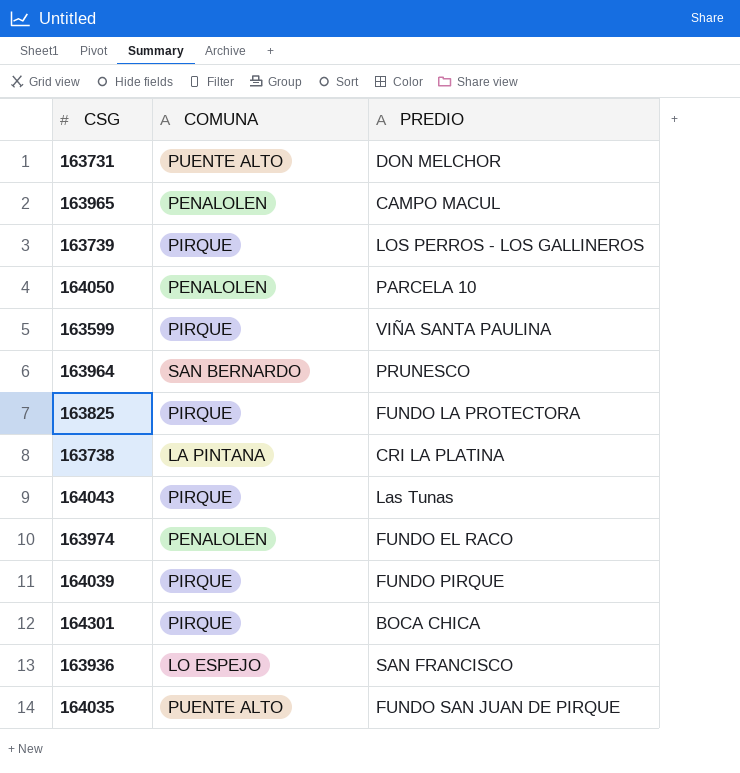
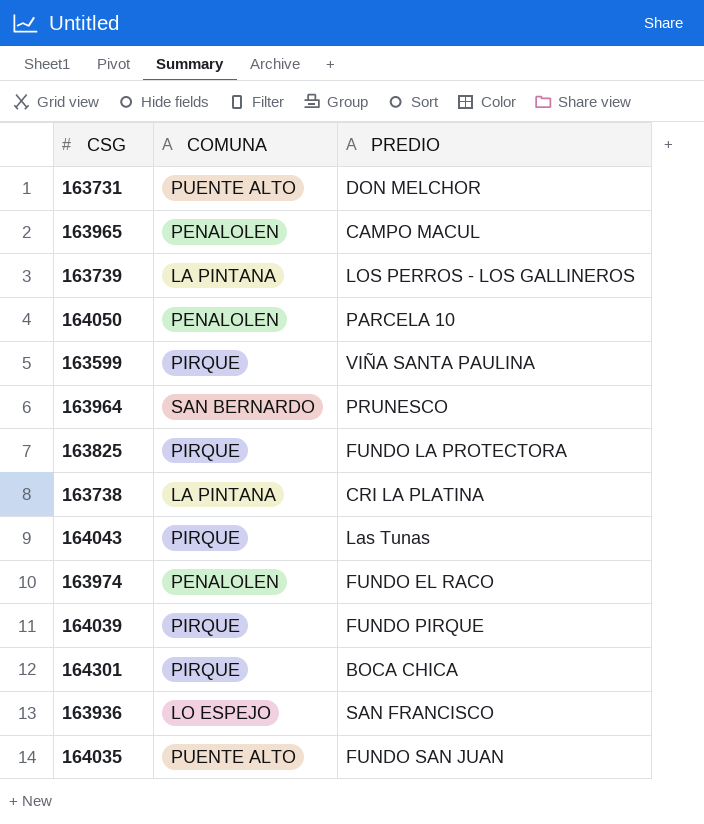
163739 | COMUNA: PIRQUE -> LA PINTANA
164035 | PREDIO: FUNDO SAN JUAN DE PIRQUE -> FUNDO SAN JUAN

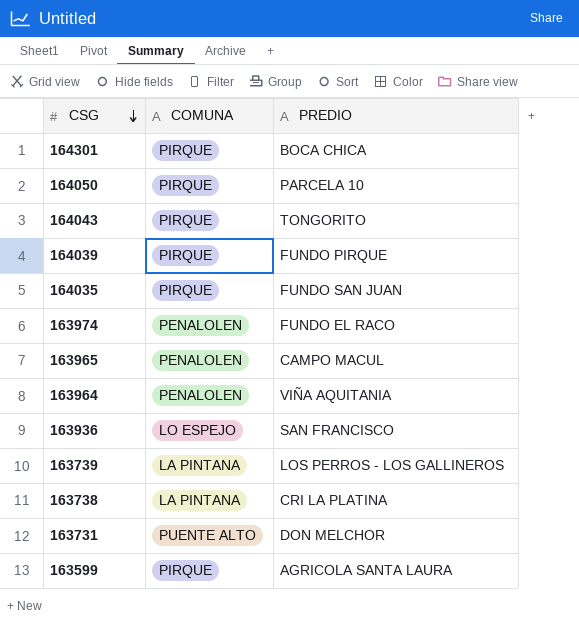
row order: none -> CSG descending
row 163825: PIRQUE | FUNDO LA PROTECTORA -> none
164050 | COMUNA: PENALOLEN -> PIRQUE
164043 | PREDIO: Las Tunas -> TONGORITO
164035 | COMUNA: PUENTE ALTO -> PIRQUE
163964 | COMUNA: SAN BERNARDO -> PENALOLEN
163964 | PREDIO: PRUNESCO -> VIÑA AQUITANIA
163599 | PREDIO: VIÑA SANTA PAULINA -> AGRICOLA SANTA LAURA

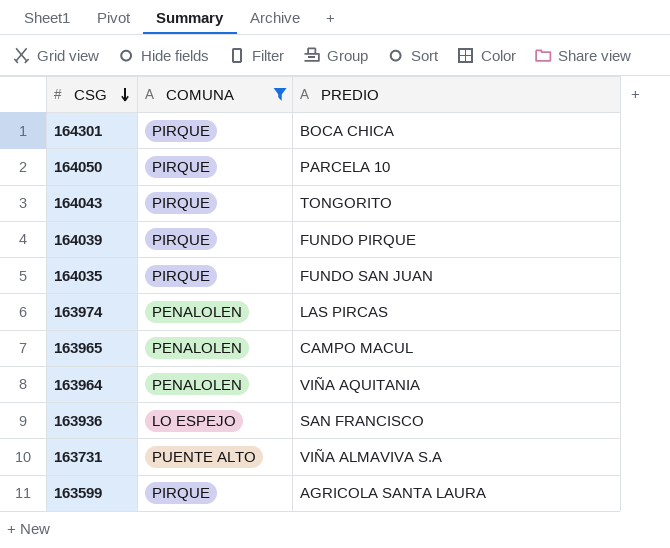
filter: none -> COMUNA != LA PINTANA
163974 | PREDIO: FUNDO EL RACO -> LAS PIRCAS
163731 | PREDIO: DON MELCHOR -> VIÑA ALMAVIVA S.A

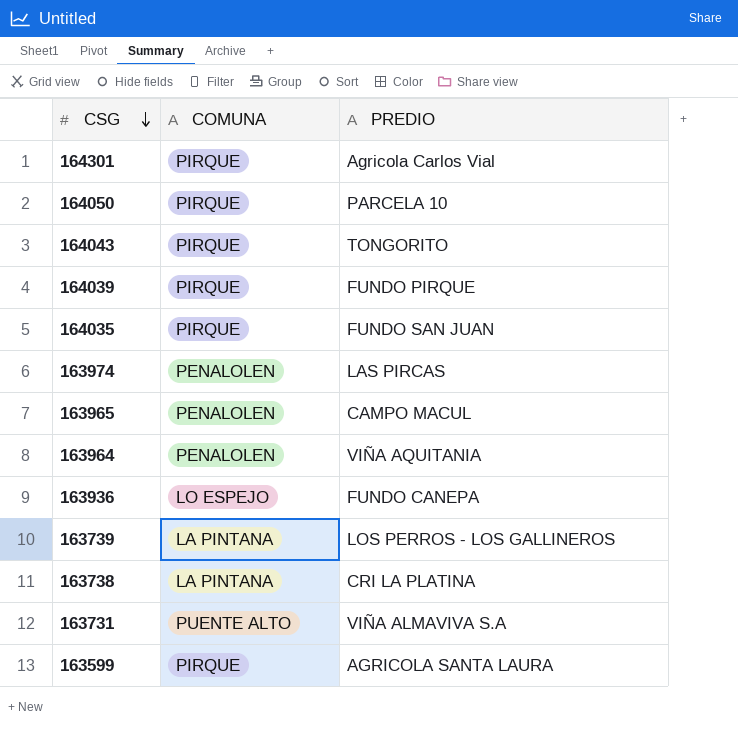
filter: COMUNA != LA PINTANA -> none
164301 | PREDIO: BOCA CHICA -> Agricola Carlos Vial
163936 | PREDIO: SAN FRANCISCO -> FUNDO CANEPA

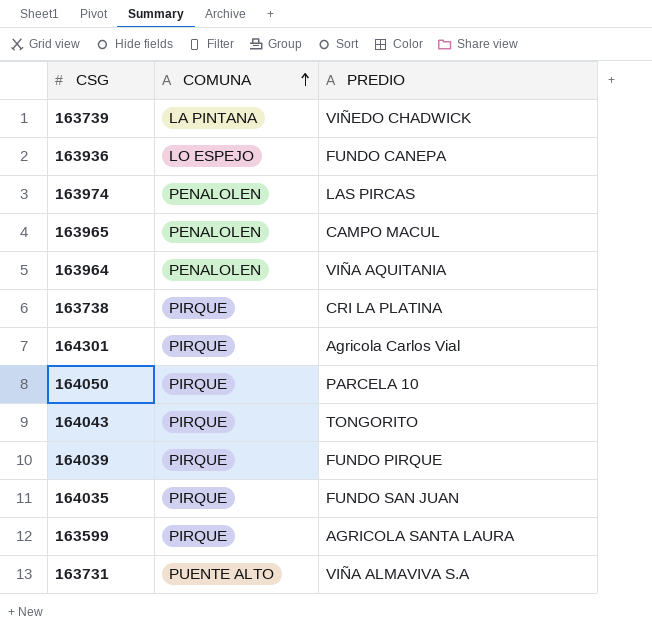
row order: CSG descending -> COMUNA ascending
163739 | PREDIO: LOS PERROS - LOS GALLINEROS -> VIÑEDO CHADWICK
163738 | COMUNA: LA PINTANA -> PIRQUE

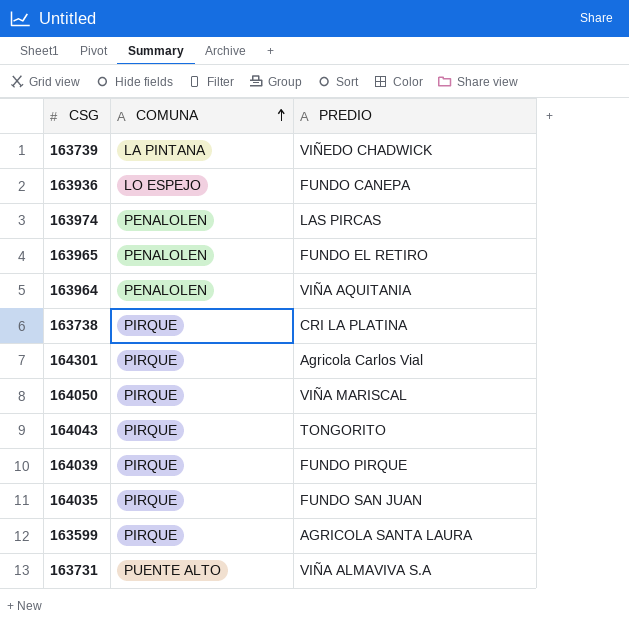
163965 | PREDIO: CAMPO MACUL -> FUNDO EL RETIRO
164050 | PREDIO: PARCELA 10 -> VIÑA MARISCAL

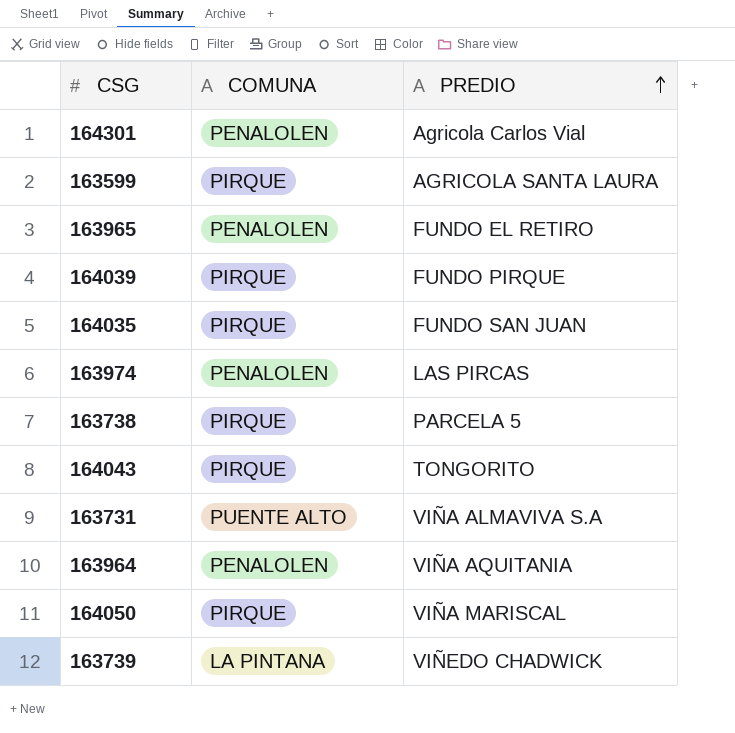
row order: COMUNA ascending -> PREDIO ascending
row 163936: LO ESPEJO | FUNDO CANEPA -> none
164301 | COMUNA: PIRQUE -> PENALOLEN
163738 | PREDIO: CRI LA PLATINA -> PARCELA 5

